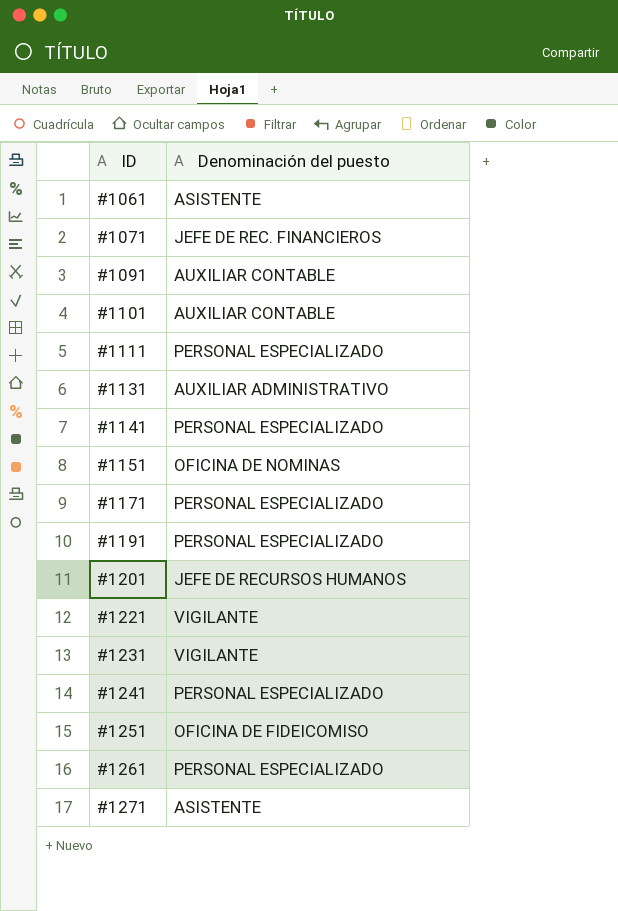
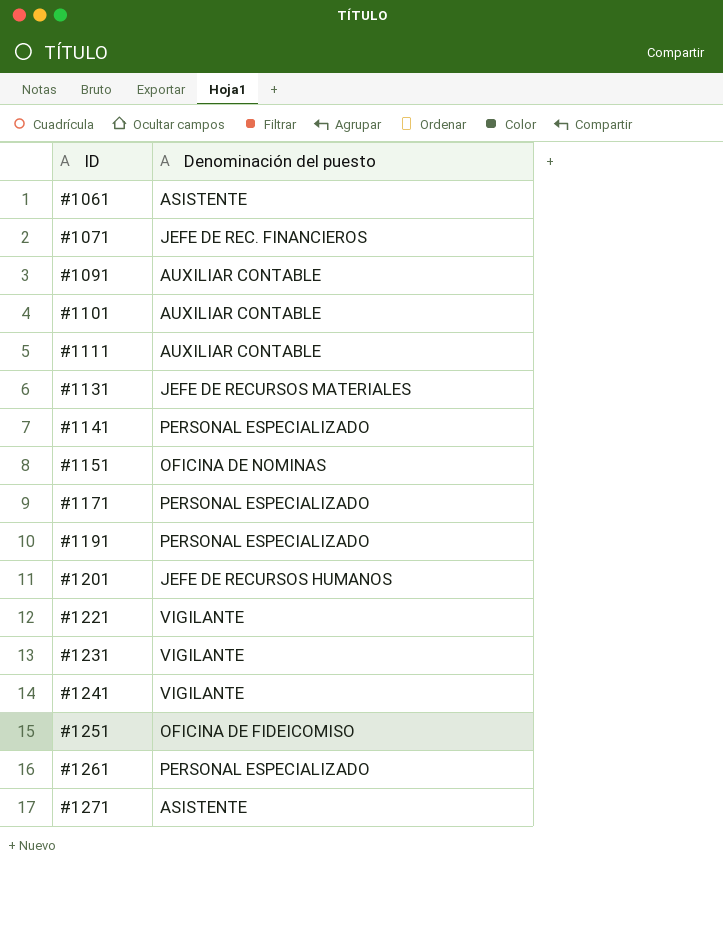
#1111 | Denominación del puesto: PERSONAL ESPECIALIZADO -> AUXILIAR CONTABLE
#1131 | Denominación del puesto: AUXILIAR ADMINISTRATIVO -> JEFE DE RECURSOS MATERIALES
#1241 | Denominación del puesto: PERSONAL ESPECIALIZADO -> VIGILANTE

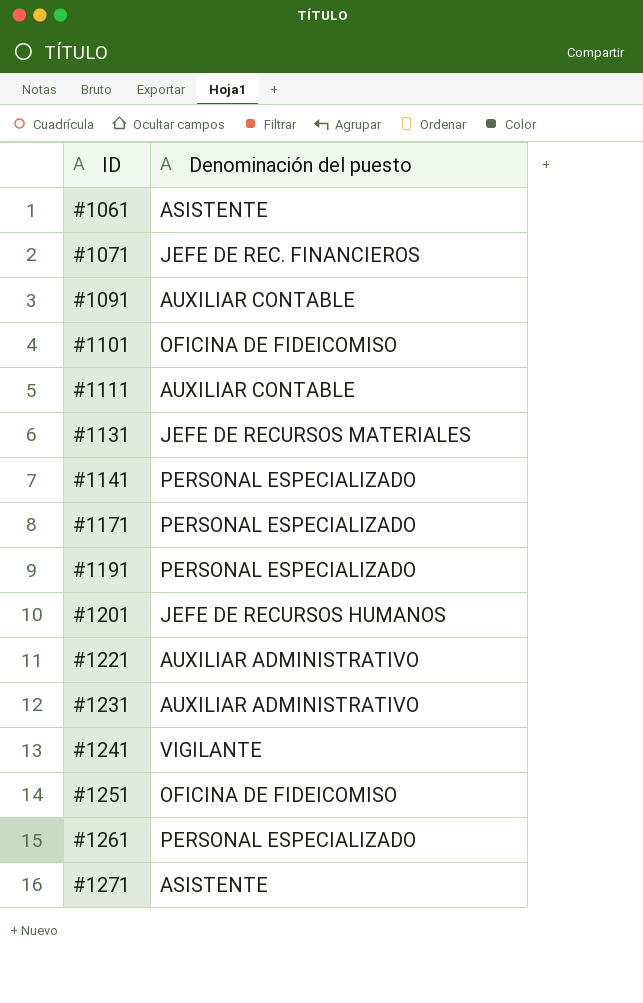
row #1151: OFICINA DE NOMINAS -> none
#1101 | Denominación del puesto: AUXILIAR CONTABLE -> OFICINA DE FIDEICOMISO
#1221 | Denominación del puesto: VIGILANTE -> AUXILIAR ADMINISTRATIVO
#1231 | Denominación del puesto: VIGILANTE -> AUXILIAR ADMINISTRATIVO

